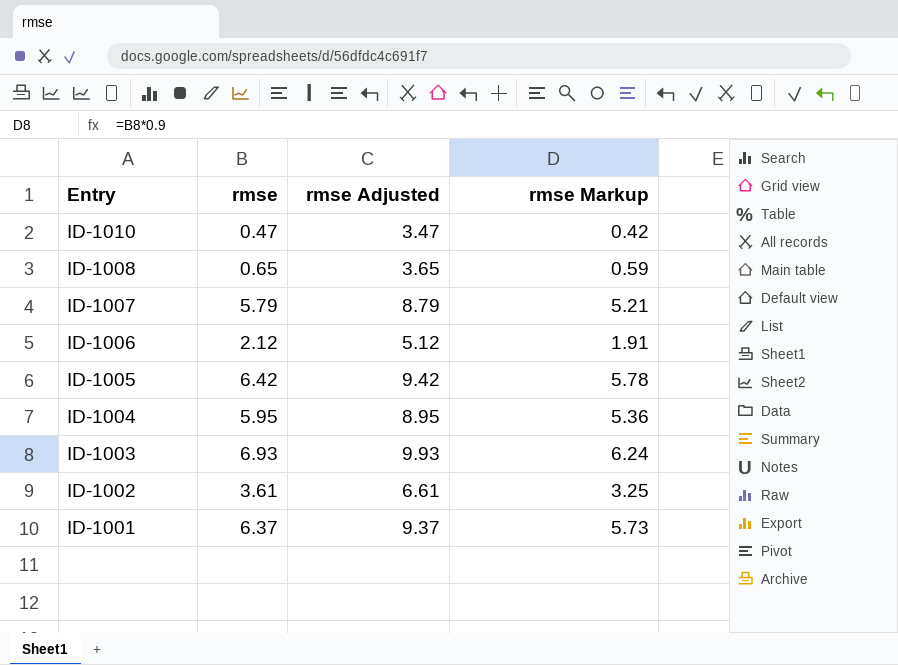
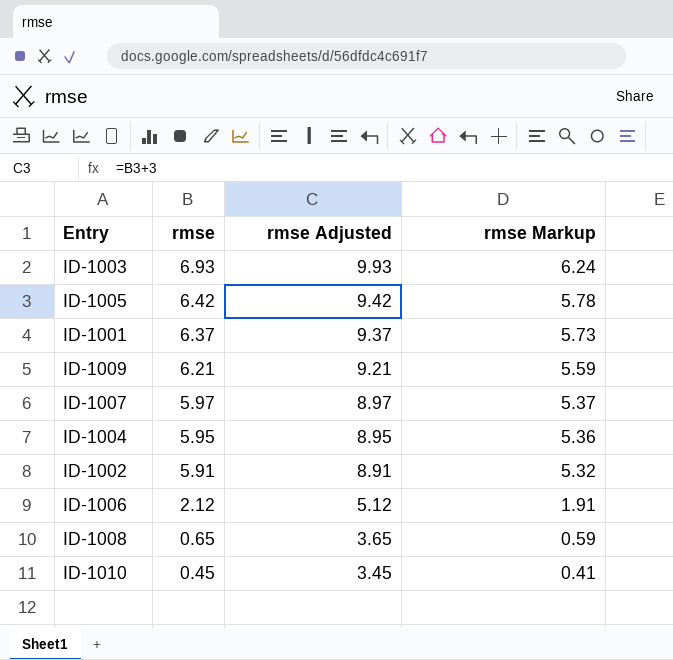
row order: Entry descending -> rmse descending
row ID-1009: none -> 6.21 | 9.21 | 5.59
ID-1007 | rmse: 5.79 -> 5.97
ID-1007 | rmse Adjusted: 8.79 -> 8.97
ID-1007 | rmse Markup: 5.21 -> 5.37
ID-1002 | rmse: 3.61 -> 5.91
ID-1002 | rmse Adjusted: 6.61 -> 8.91
ID-1002 | rmse Markup: 3.25 -> 5.32
ID-1010 | rmse: 0.47 -> 0.45
ID-1010 | rmse Adjusted: 3.47 -> 3.45
ID-1010 | rmse Markup: 0.42 -> 0.41

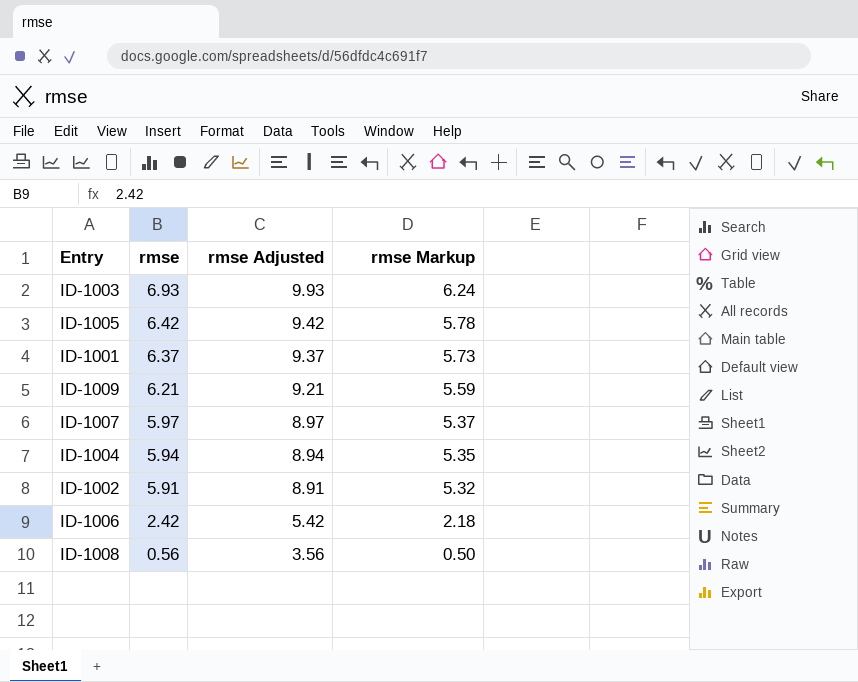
row ID-1010: 0.45 | 3.45 | 0.41 -> none
ID-1004 | rmse: 5.95 -> 5.94
ID-1004 | rmse Adjusted: 8.95 -> 8.94
ID-1004 | rmse Markup: 5.36 -> 5.35
ID-1006 | rmse: 2.12 -> 2.42
ID-1006 | rmse Adjusted: 5.12 -> 5.42
ID-1006 | rmse Markup: 1.91 -> 2.18
ID-1008 | rmse: 0.65 -> 0.56
ID-1008 | rmse Adjusted: 3.65 -> 3.56
ID-1008 | rmse Markup: 0.59 -> 0.50

